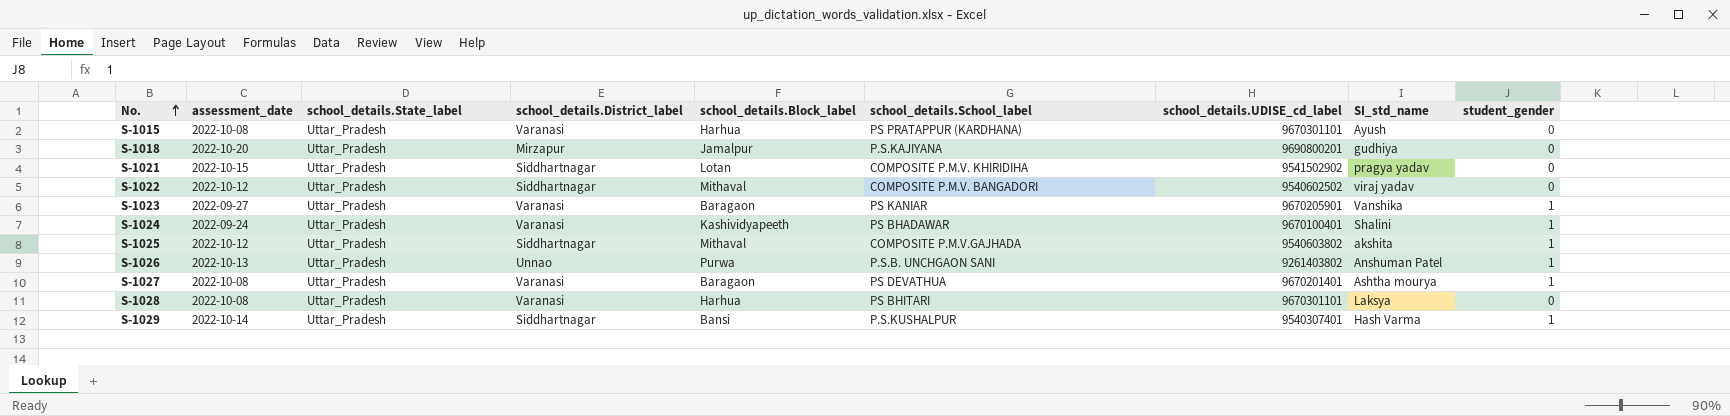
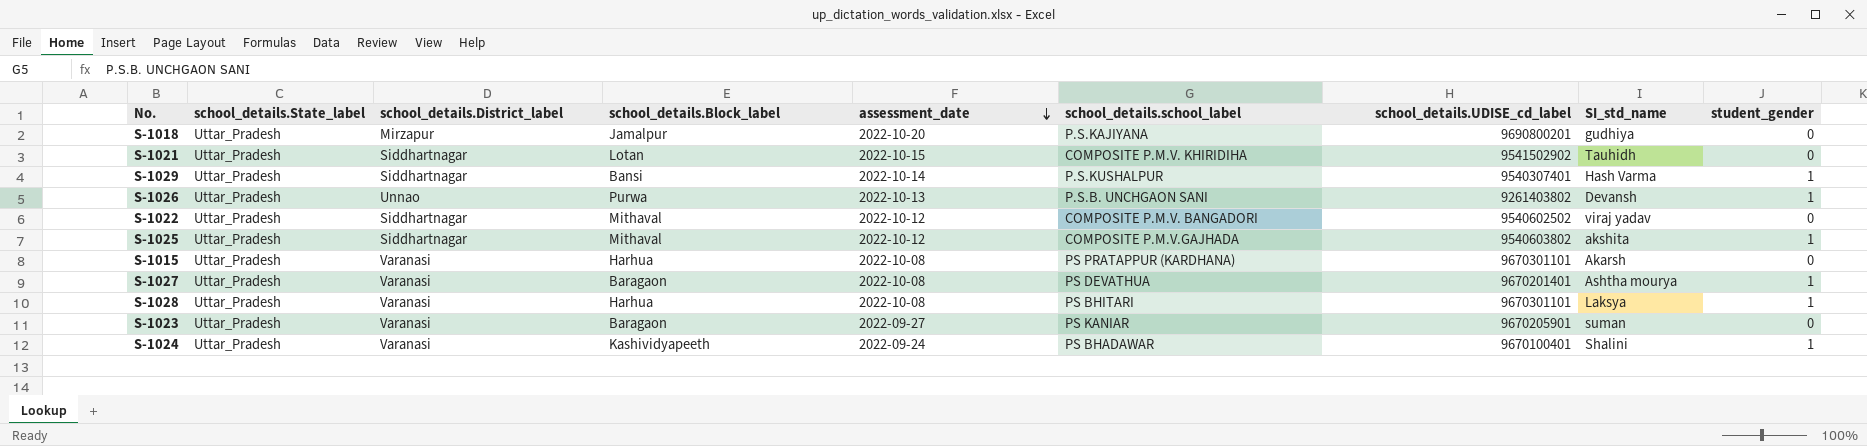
row order: No. ascending -> assessment_date descending
column assessment_date | position: 2 -> 5
column name: school_details.School_label -> school_details.school_label
S-1021 | SI_std_name: pragya yadav -> Tauhidh
S-1026 | SI_std_name: Anshuman Patel -> Devansh
S-1015 | SI_std_name: Ayush -> Akarsh
S-1028 | student_gender: 0 -> 1
S-1023 | SI_std_name: Vanshika -> suman
S-1023 | student_gender: 1 -> 0

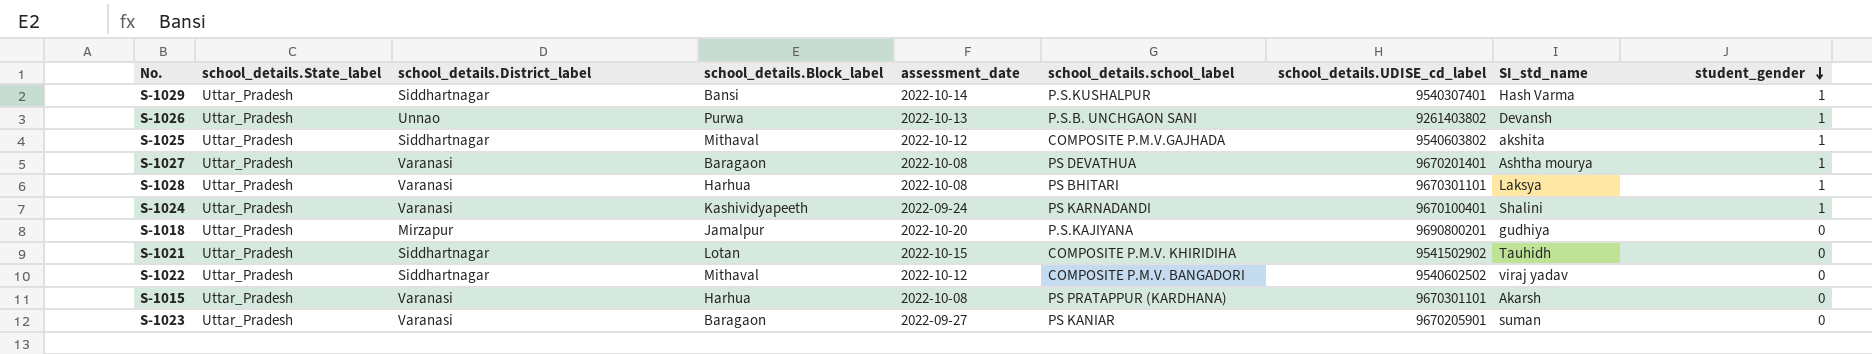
row order: assessment_date descending -> student_gender descending
S-1024 | school_details.school_label: PS BHADAWAR -> PS KARNADANDI

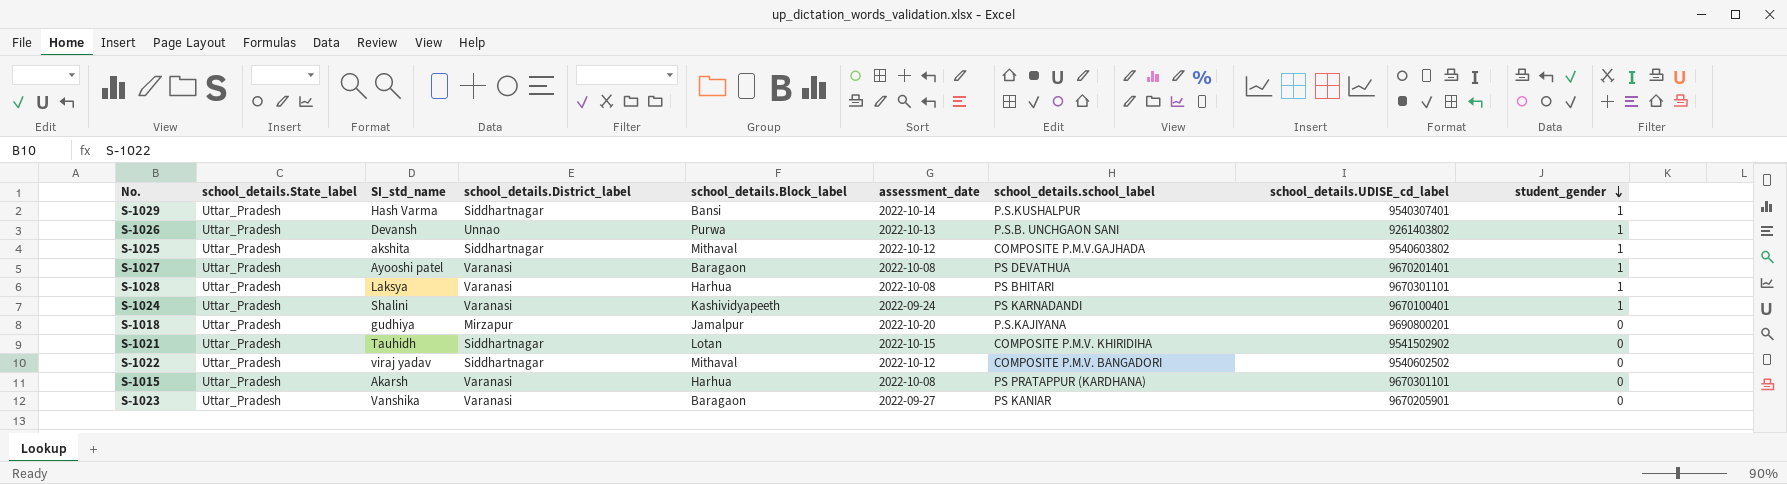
column SI_std_name | position: 8 -> 3
S-1027 | SI_std_name: Ashtha mourya -> Ayooshi patel
S-1023 | SI_std_name: suman -> Vanshika

